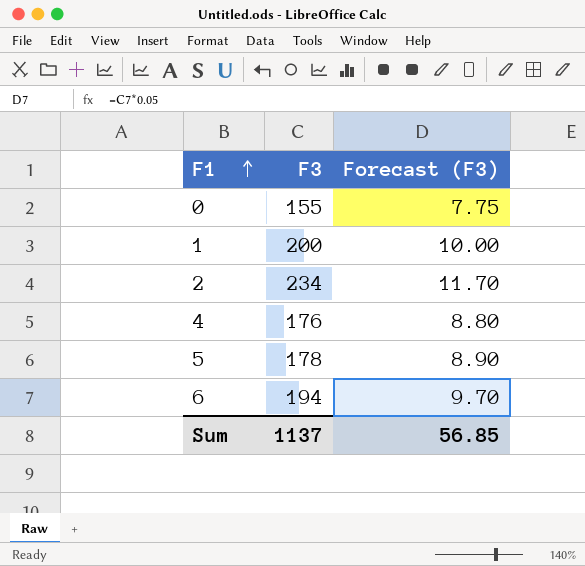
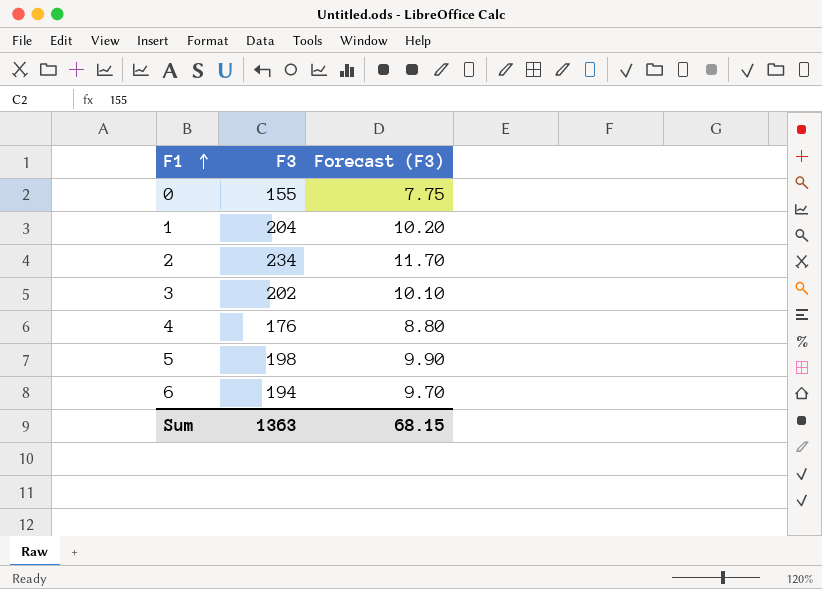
1 | F3: 200 -> 204
1 | Forecast (F3): 10.00 -> 10.20
row 3: none -> 202 | 10.10
5 | F3: 178 -> 198
5 | Forecast (F3): 8.90 -> 9.90
Sum | F3: 1137 -> 1363
Sum | Forecast (F3): 56.85 -> 68.15

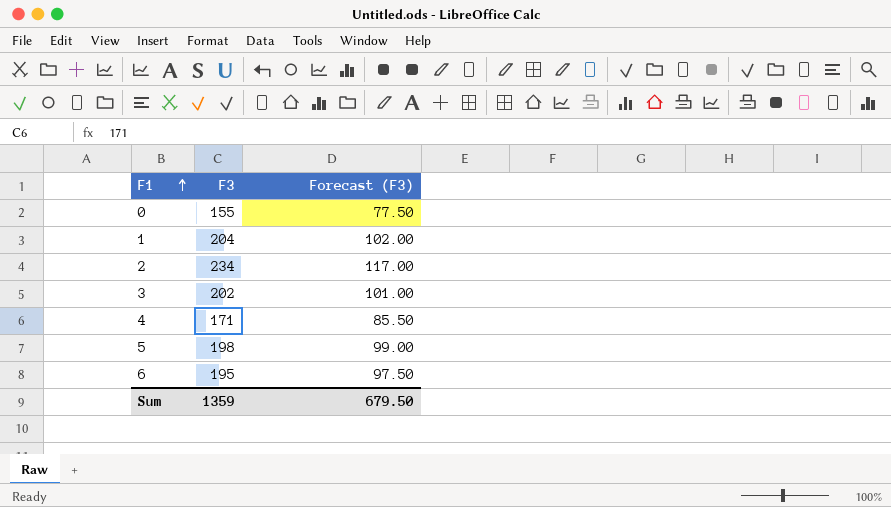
column Forecast (F3) | formula: [F3] * 0.05 -> [F3] * 0.5
4 | F3: 176 -> 171
6 | F3: 194 -> 195
Sum | F3: 1363 -> 1359
Sum | Forecast (F3): 68.15 -> 679.50

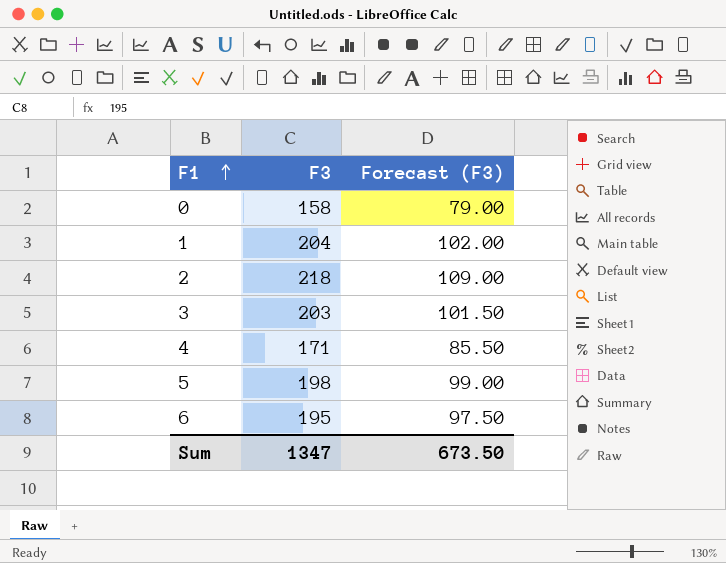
0 | F3: 155 -> 158
0 | Forecast (F3): 77.50 -> 79.00
2 | F3: 234 -> 218
2 | Forecast (F3): 117.00 -> 109.00
3 | F3: 202 -> 203
3 | Forecast (F3): 101.00 -> 101.50
Sum | F3: 1359 -> 1347
Sum | Forecast (F3): 679.50 -> 673.50

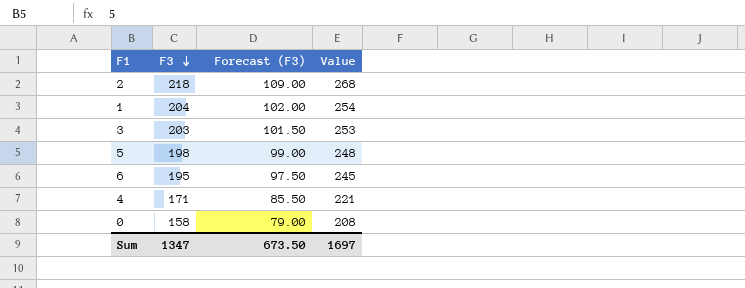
row order: F1 ascending -> F3 descending
column Value | formula: none -> [F3] + 50

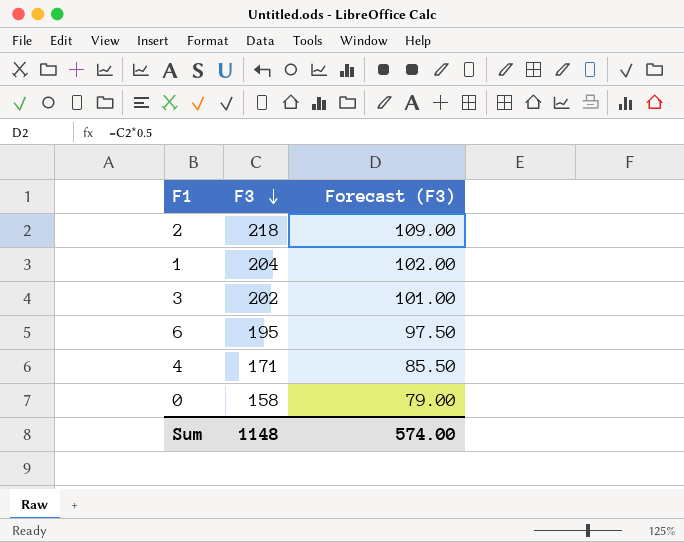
column Value | formula: [F3] + 50 -> none
row 5: 198 | 99.00 | 248 -> none
3 | F3: 203 -> 202
3 | Forecast (F3): 101.50 -> 101.00
Sum | F3: 1347 -> 1148
Sum | Forecast (F3): 673.50 -> 574.00

